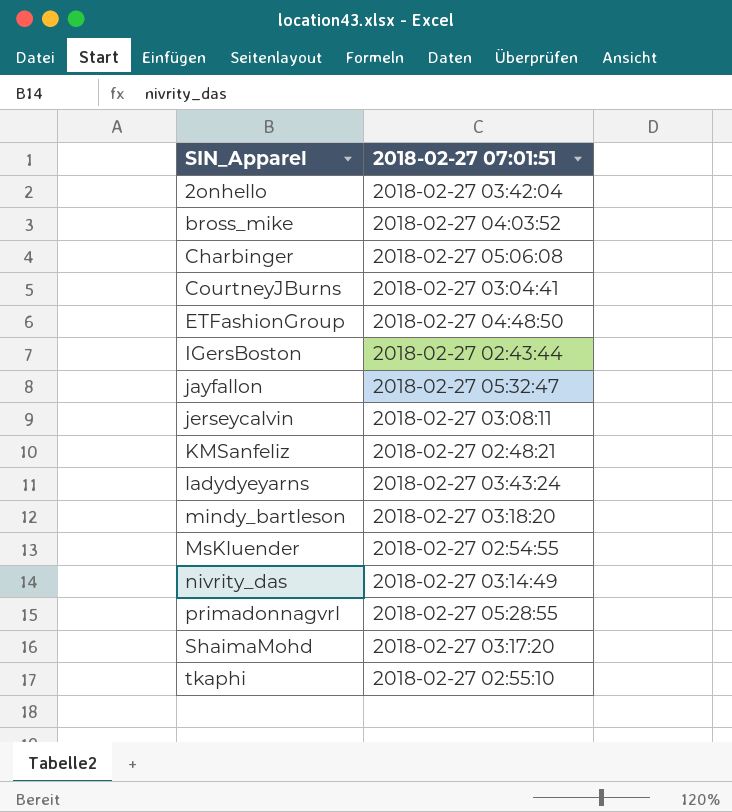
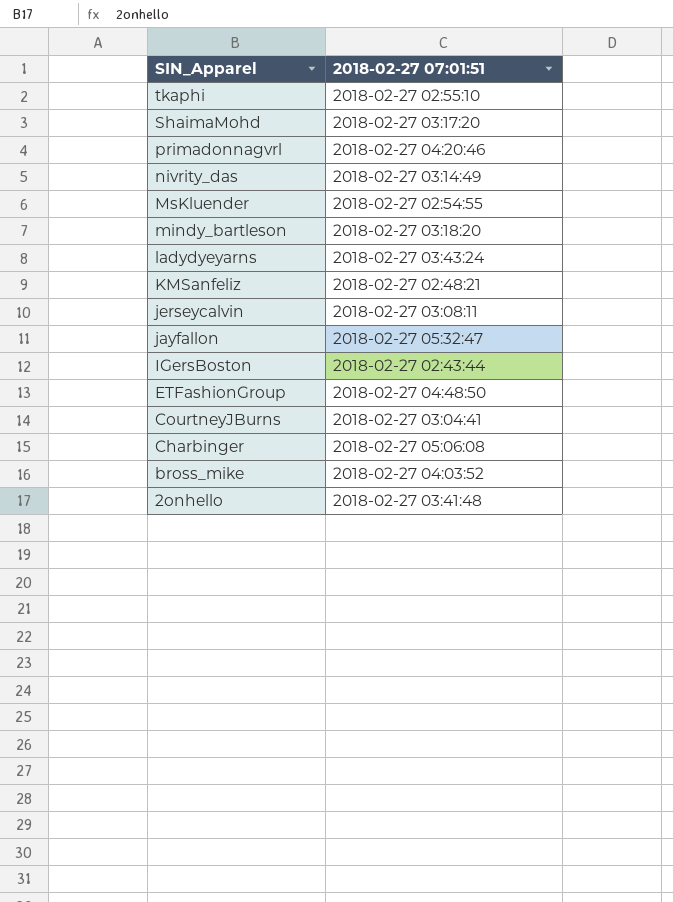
row order: SIN_Apparel ascending -> SIN_Apparel descending
primadonnagvrl | 2018-02-27 07:01:51: 2018-02-27 05:28:55 -> 2018-02-27 04:20:46
2onhello | 2018-02-27 07:01:51: 2018-02-27 03:42:04 -> 2018-02-27 03:41:48

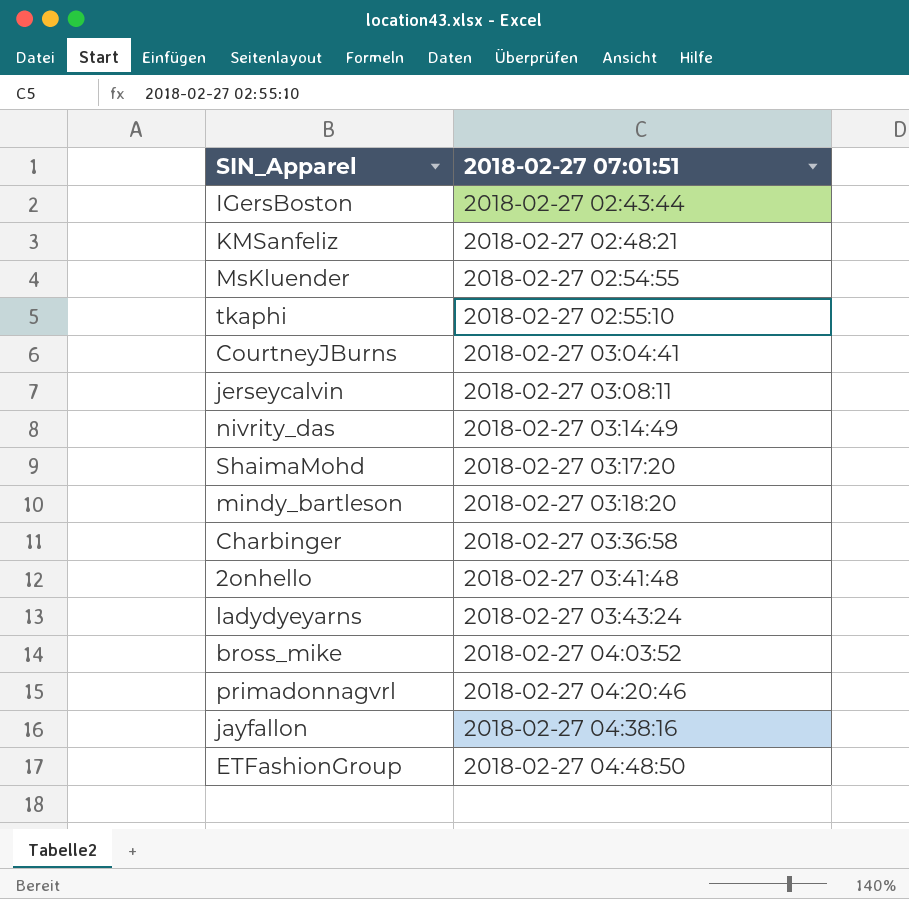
row order: SIN_Apparel descending -> 2018-02-27 07:01:51 ascending
Charbinger | 2018-02-27 07:01:51: 2018-02-27 05:06:08 -> 2018-02-27 03:36:58
jayfallon | 2018-02-27 07:01:51: 2018-02-27 05:32:47 -> 2018-02-27 04:38:16

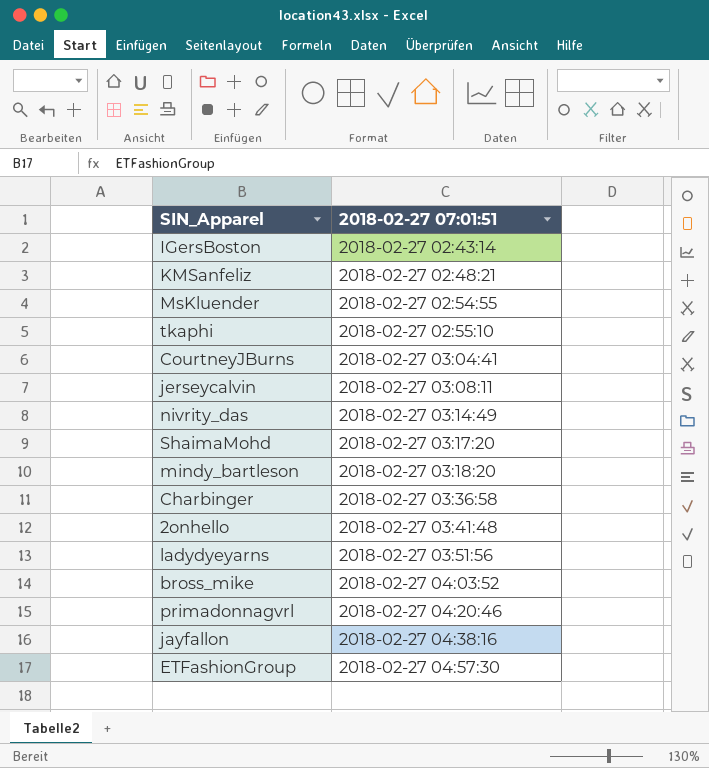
IGersBoston | 2018-02-27 07:01:51: 2018-02-27 02:43:44 -> 2018-02-27 02:43:14
ladydyeyarns | 2018-02-27 07:01:51: 2018-02-27 03:43:24 -> 2018-02-27 03:51:56
ETFashionGroup | 2018-02-27 07:01:51: 2018-02-27 04:48:50 -> 2018-02-27 04:57:30

